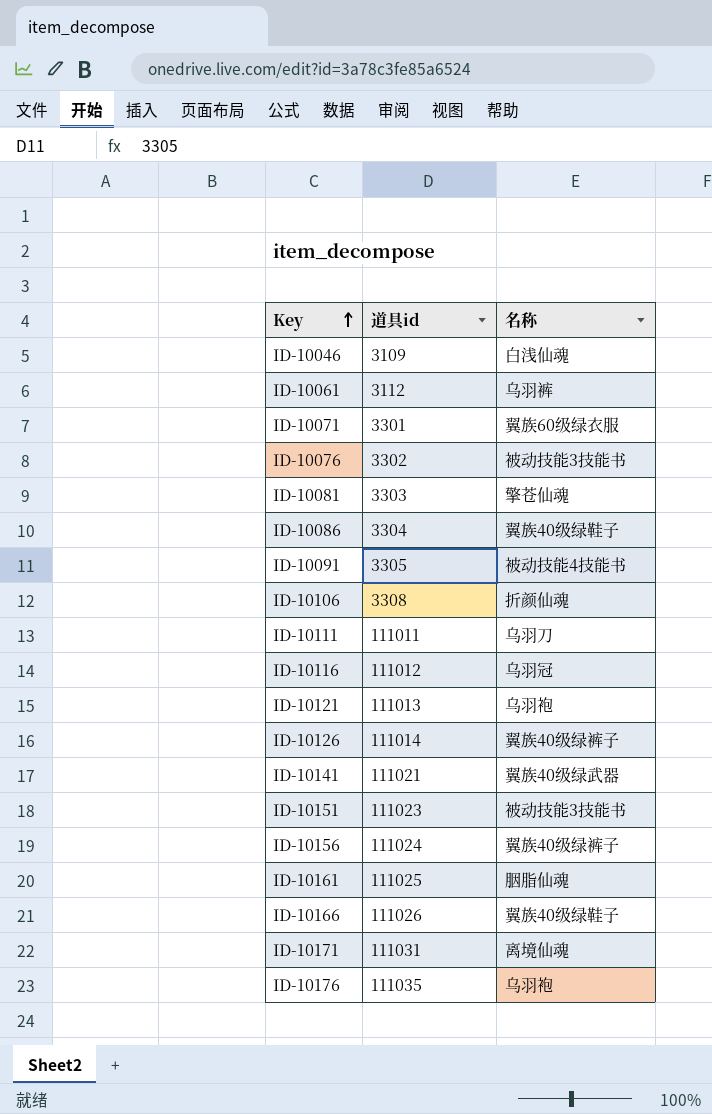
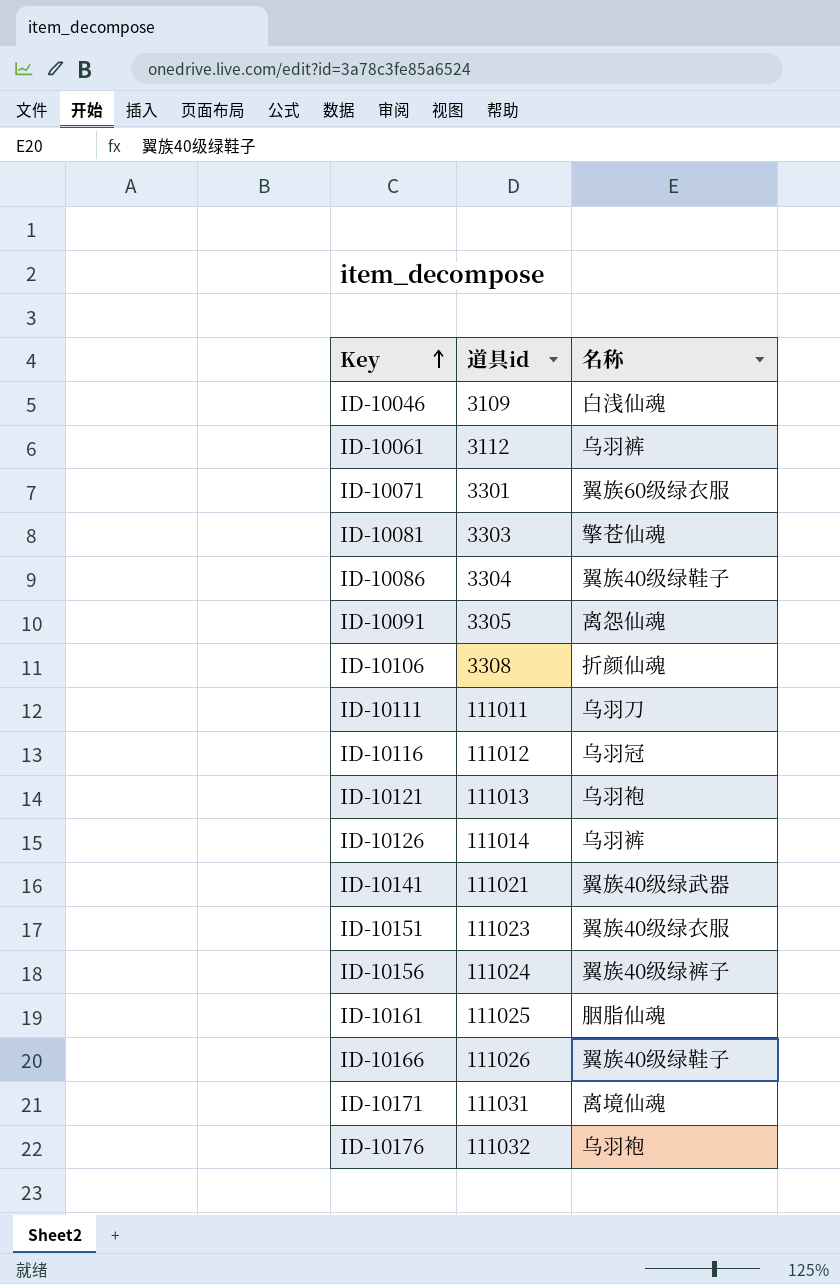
row ID-10076: 3302 | 被动技能3技能书 -> none
ID-10091 | 名称: 被动技能4技能书 -> 离怨仙魂
ID-10126 | 名称: 翼族40级绿裤子 -> 乌羽裤
ID-10151 | 名称: 被动技能3技能书 -> 翼族40级绿衣服
ID-10176 | 道具id: 111035 -> 111032

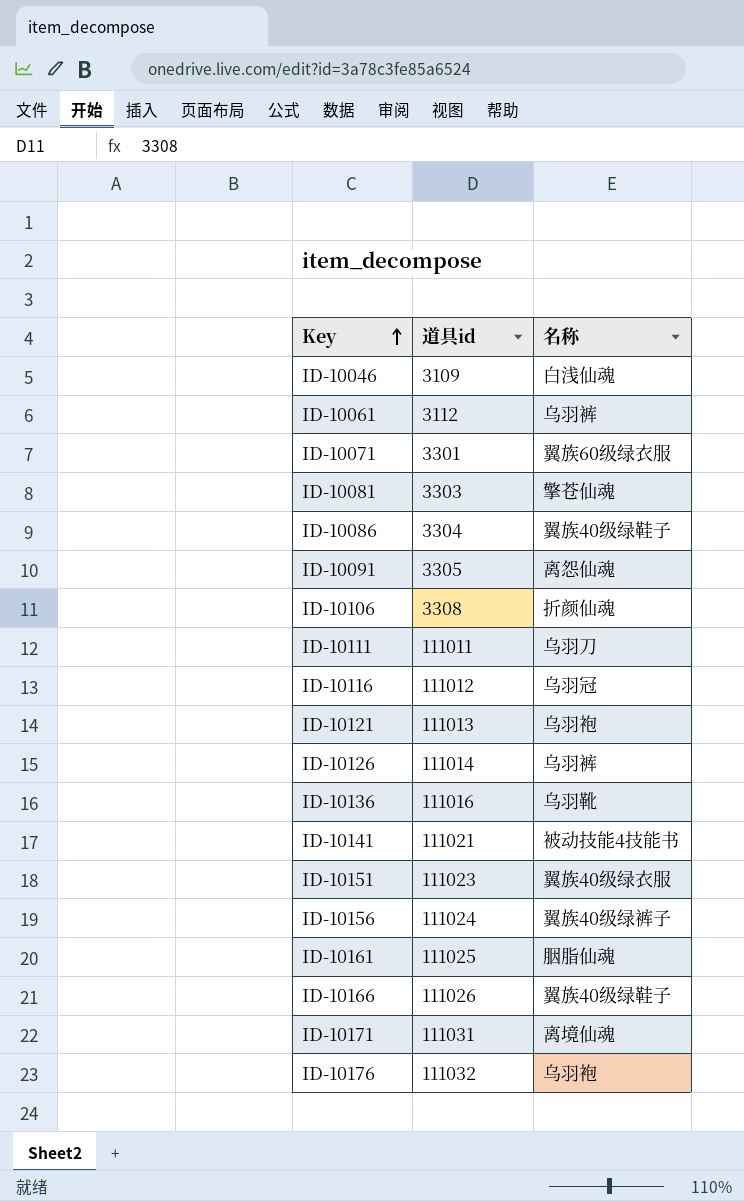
row ID-10136: none -> 111016 | 乌羽靴
ID-10141 | 名称: 翼族40级绿武器 -> 被动技能4技能书

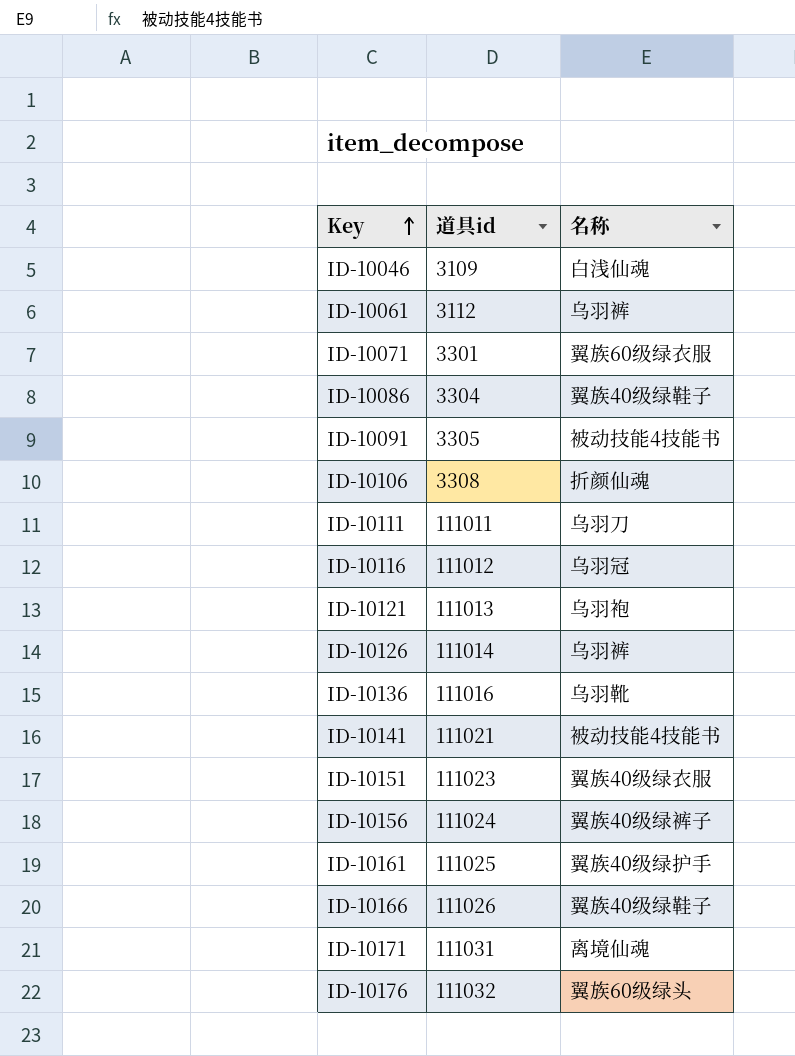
row ID-10081: 3303 | 擎苍仙魂 -> none
ID-10091 | 名称: 离怨仙魂 -> 被动技能4技能书
ID-10161 | 名称: 胭脂仙魂 -> 翼族40级绿护手
ID-10176 | 名称: 乌羽袍 -> 翼族60级绿头

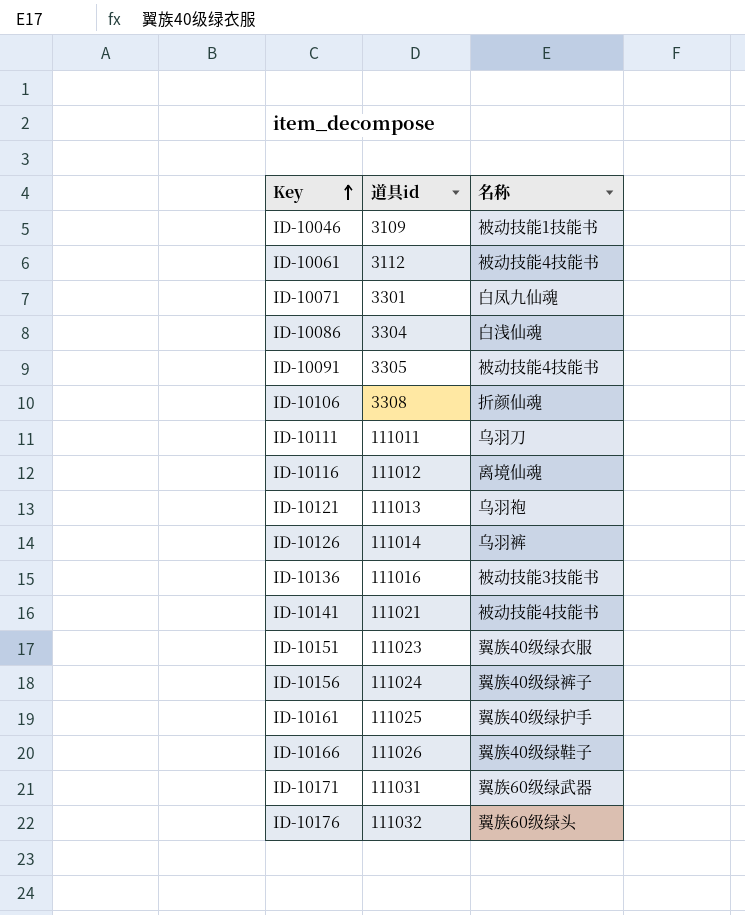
ID-10046 | 名称: 白浅仙魂 -> 被动技能1技能书
ID-10061 | 名称: 乌羽裤 -> 被动技能4技能书
ID-10071 | 名称: 翼族60级绿衣服 -> 白凤九仙魂
ID-10086 | 名称: 翼族40级绿鞋子 -> 白浅仙魂
ID-10116 | 名称: 乌羽冠 -> 离境仙魂
ID-10136 | 名称: 乌羽靴 -> 被动技能3技能书
ID-10171 | 名称: 离境仙魂 -> 翼族60级绿武器

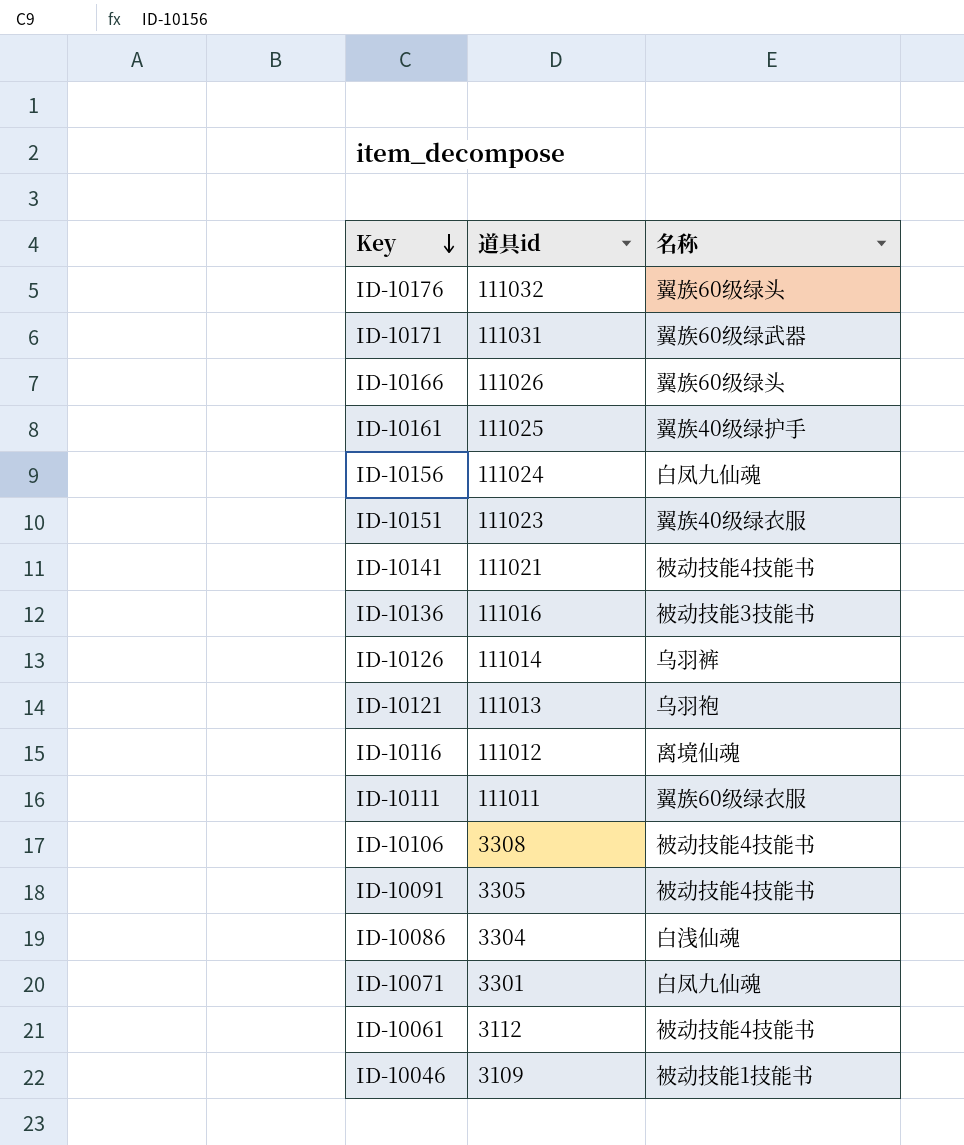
row order: Key ascending -> Key descending
ID-10166 | 名称: 翼族40级绿鞋子 -> 翼族60级绿头
ID-10156 | 名称: 翼族40级绿裤子 -> 白凤九仙魂
ID-10111 | 名称: 乌羽刀 -> 翼族60级绿衣服
ID-10106 | 名称: 折颜仙魂 -> 被动技能4技能书

